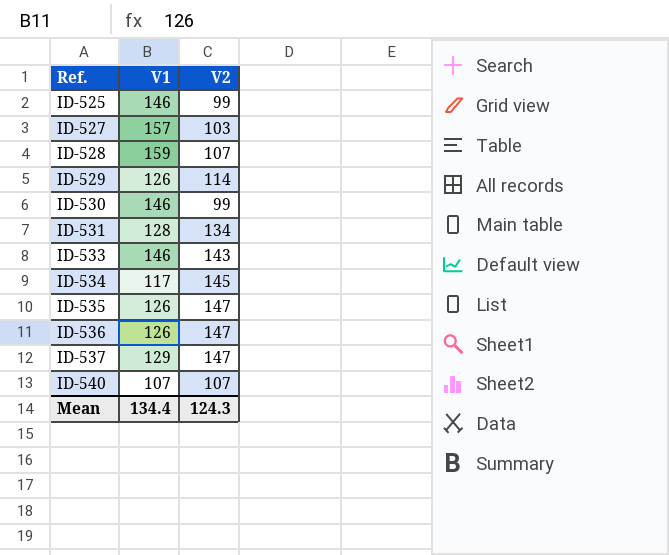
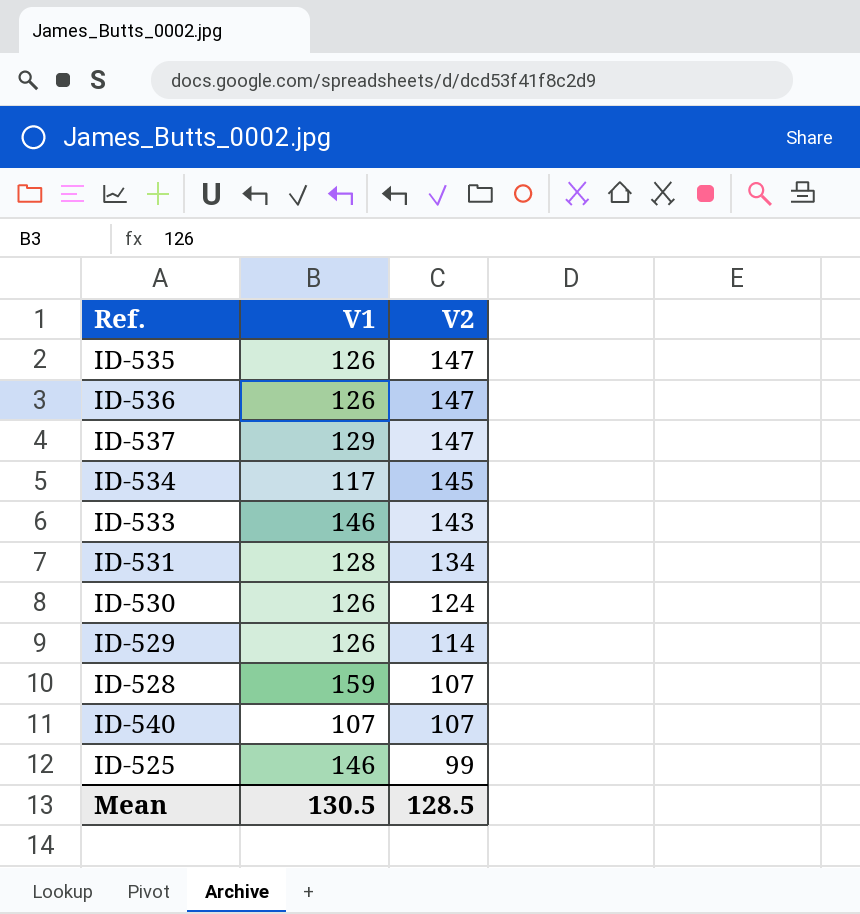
row order: Ref. ascending -> V2 descending
row ID-527: 157 | 103 -> none
ID-530 | V1: 146 -> 126
ID-530 | V2: 99 -> 124
Mean | V1: 134.4 -> 130.5
Mean | V2: 124.3 -> 128.5

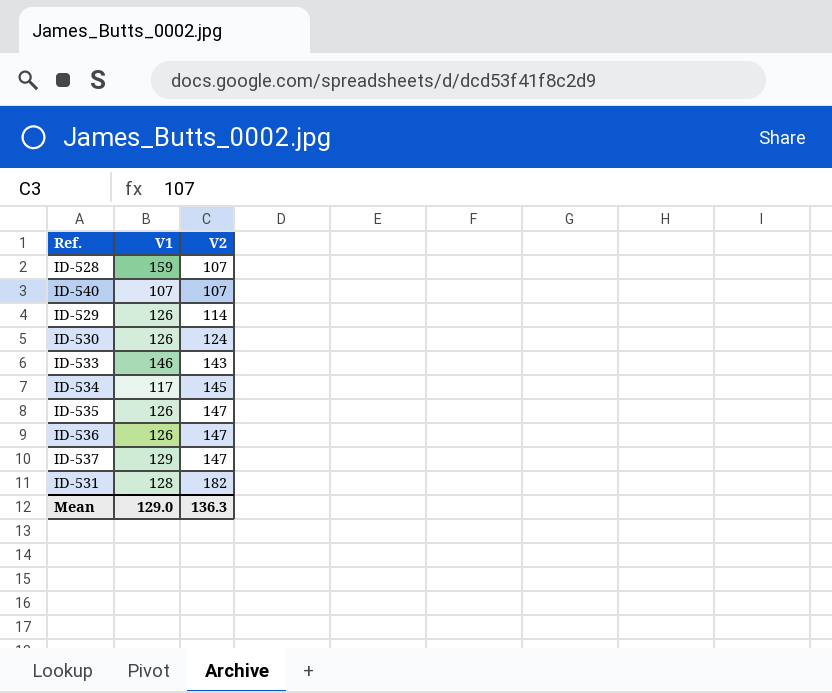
row order: V2 descending -> V2 ascending
row ID-525: 146 | 99 -> none
ID-531 | V2: 134 -> 182
Mean | V1: 130.5 -> 129.0
Mean | V2: 128.5 -> 136.3

